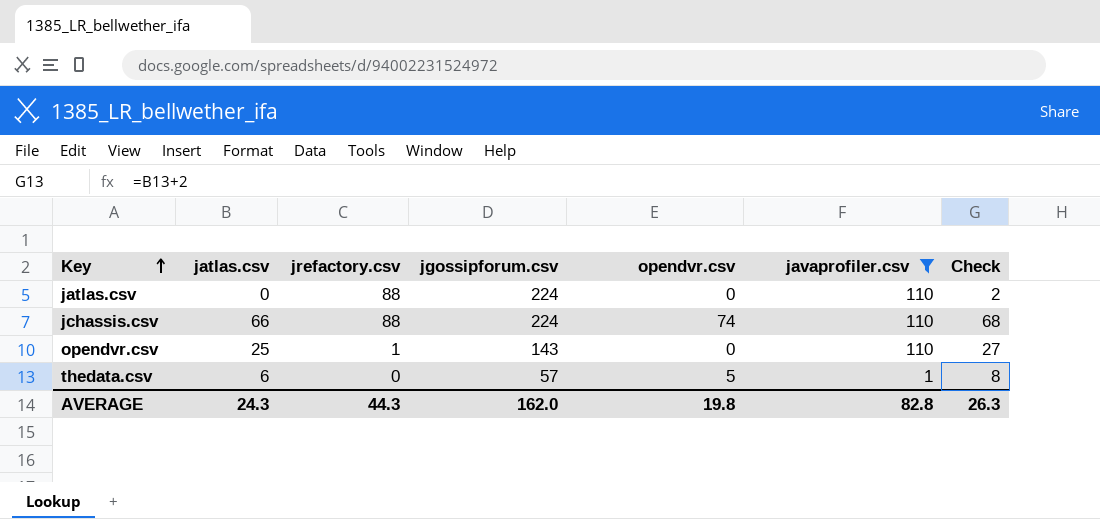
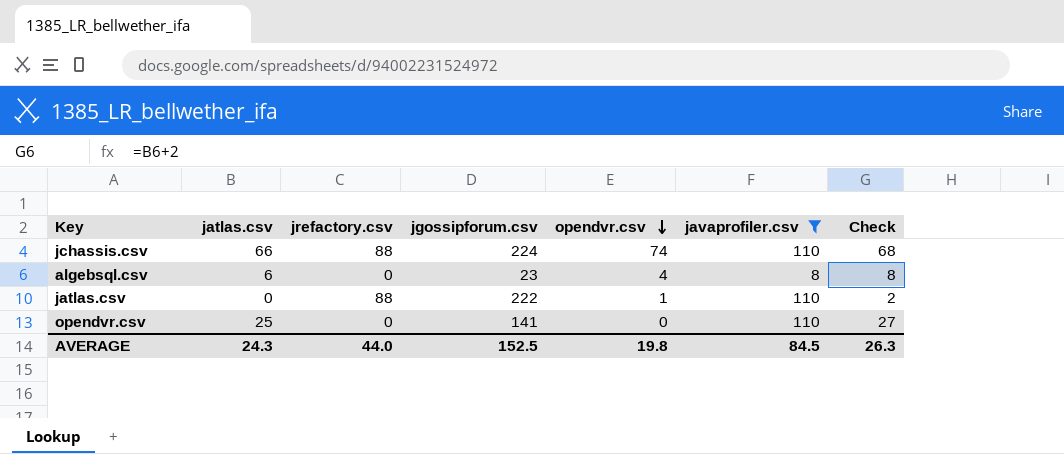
row order: Key ascending -> opendvr.csv descending
row thedata.csv: 6 | 0 | 57 | 5 | 1 | 8 -> none
row algebsql.csv: none -> 6 | 0 | 23 | 4 | 8 | 8
jatlas.csv | jgossipforum.csv: 224 -> 222
jatlas.csv | opendvr.csv: 0 -> 1
opendvr.csv | jrefactory.csv: 1 -> 0
opendvr.csv | jgossipforum.csv: 143 -> 141
AVERAGE | jrefactory.csv: 44.3 -> 44.0
AVERAGE | jgossipforum.csv: 162.0 -> 152.5
AVERAGE | javaprofiler.csv: 82.8 -> 84.5

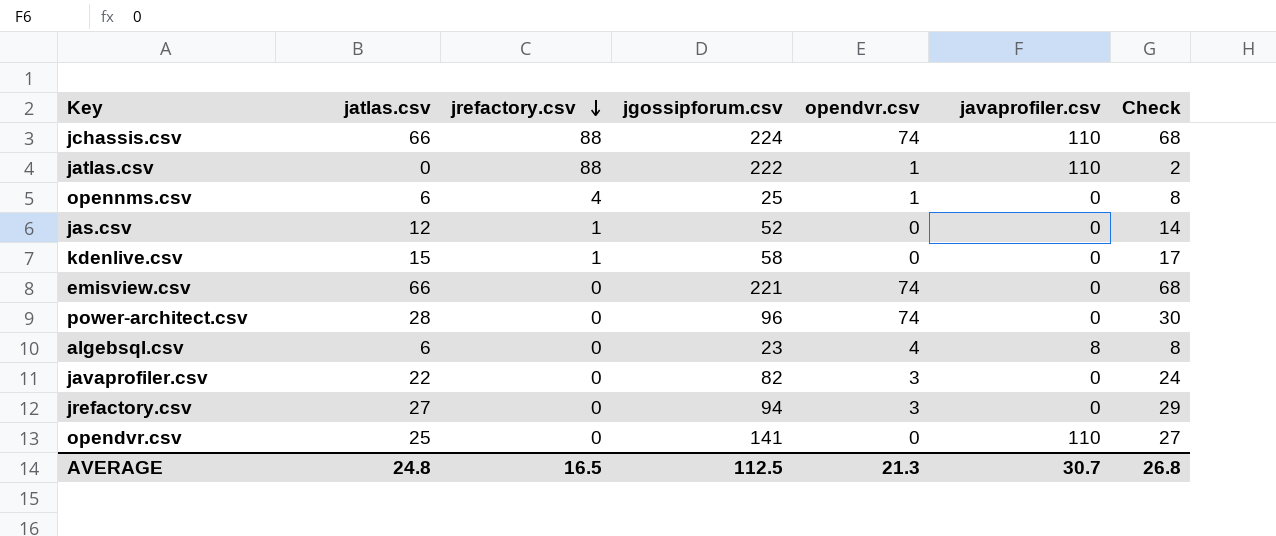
filter: javaprofiler.csv != 0 -> none
row order: opendvr.csv descending -> jrefactory.csv descending
AVERAGE | jatlas.csv: 24.3 -> 24.8
AVERAGE | jrefactory.csv: 44.0 -> 16.5
AVERAGE | jgossipforum.csv: 152.5 -> 112.5
AVERAGE | opendvr.csv: 19.8 -> 21.3
AVERAGE | javaprofiler.csv: 84.5 -> 30.7
AVERAGE | Check: 26.3 -> 26.8

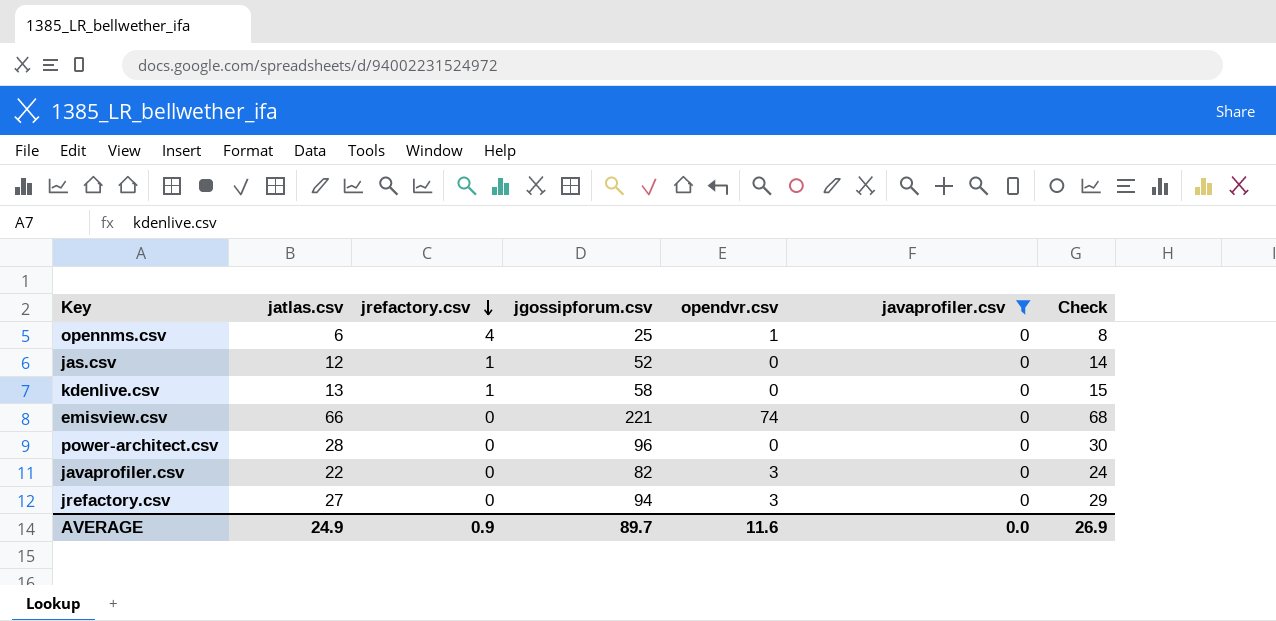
filter: none -> javaprofiler.csv = 0
kdenlive.csv | jatlas.csv: 15 -> 13
kdenlive.csv | Check: 17 -> 15
power-architect.csv | opendvr.csv: 74 -> 0
AVERAGE | jatlas.csv: 24.8 -> 24.9
AVERAGE | jrefactory.csv: 16.5 -> 0.9
AVERAGE | jgossipforum.csv: 112.5 -> 89.7
AVERAGE | opendvr.csv: 21.3 -> 11.6
AVERAGE | javaprofiler.csv: 30.7 -> 0.0
AVERAGE | Check: 26.8 -> 26.9

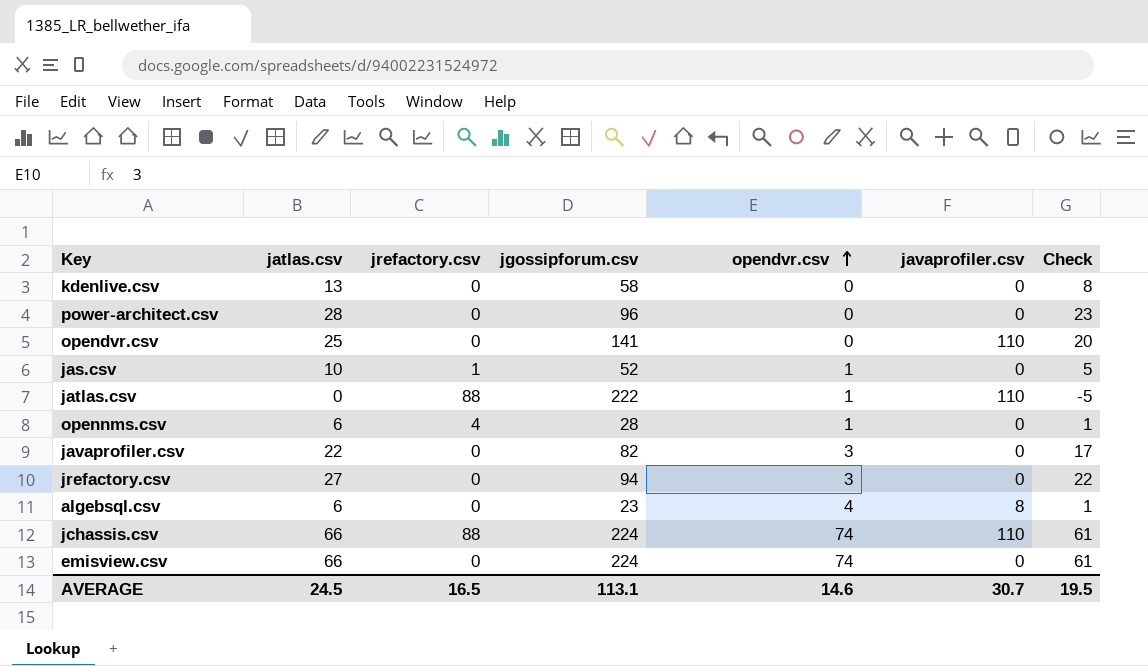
filter: javaprofiler.csv = 0 -> none
row order: jrefactory.csv descending -> opendvr.csv ascending
column Check | formula: [jatlas.csv] + 2 -> [jatlas.csv] - 5
kdenlive.csv | jrefactory.csv: 1 -> 0
jas.csv | jatlas.csv: 12 -> 10
jas.csv | opendvr.csv: 0 -> 1
opennms.csv | jgossipforum.csv: 25 -> 28
emisview.csv | jgossipforum.csv: 221 -> 224
AVERAGE | jatlas.csv: 24.9 -> 24.5
AVERAGE | jrefactory.csv: 0.9 -> 16.5
AVERAGE | jgossipforum.csv: 89.7 -> 113.1
AVERAGE | opendvr.csv: 11.6 -> 14.6
AVERAGE | javaprofiler.csv: 0.0 -> 30.7
AVERAGE | Check: 26.9 -> 19.5

